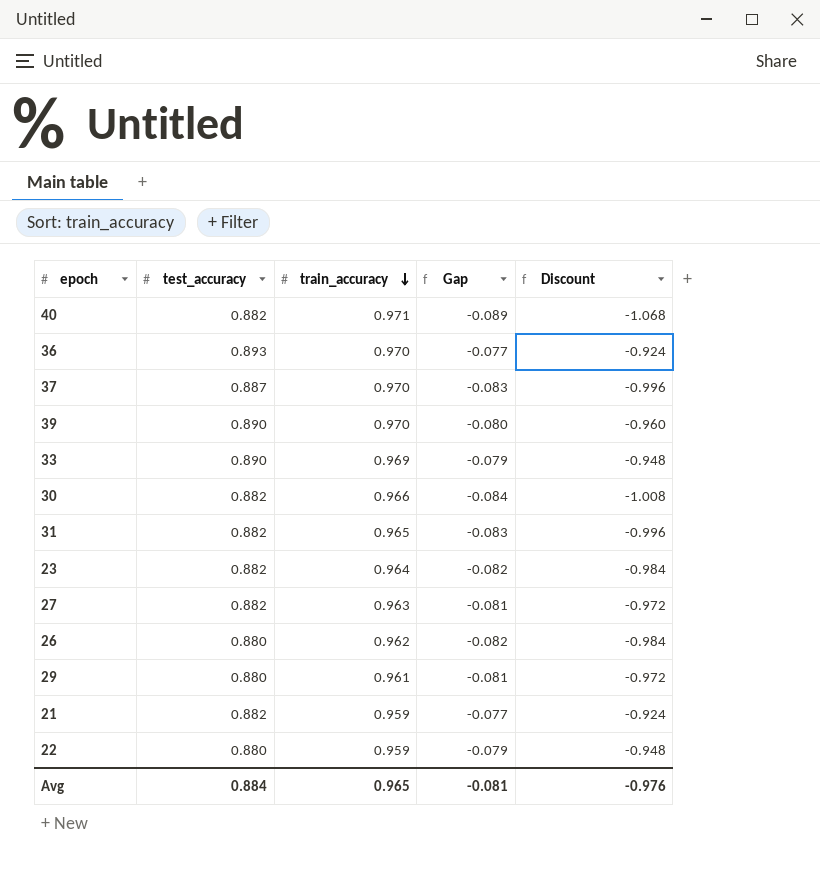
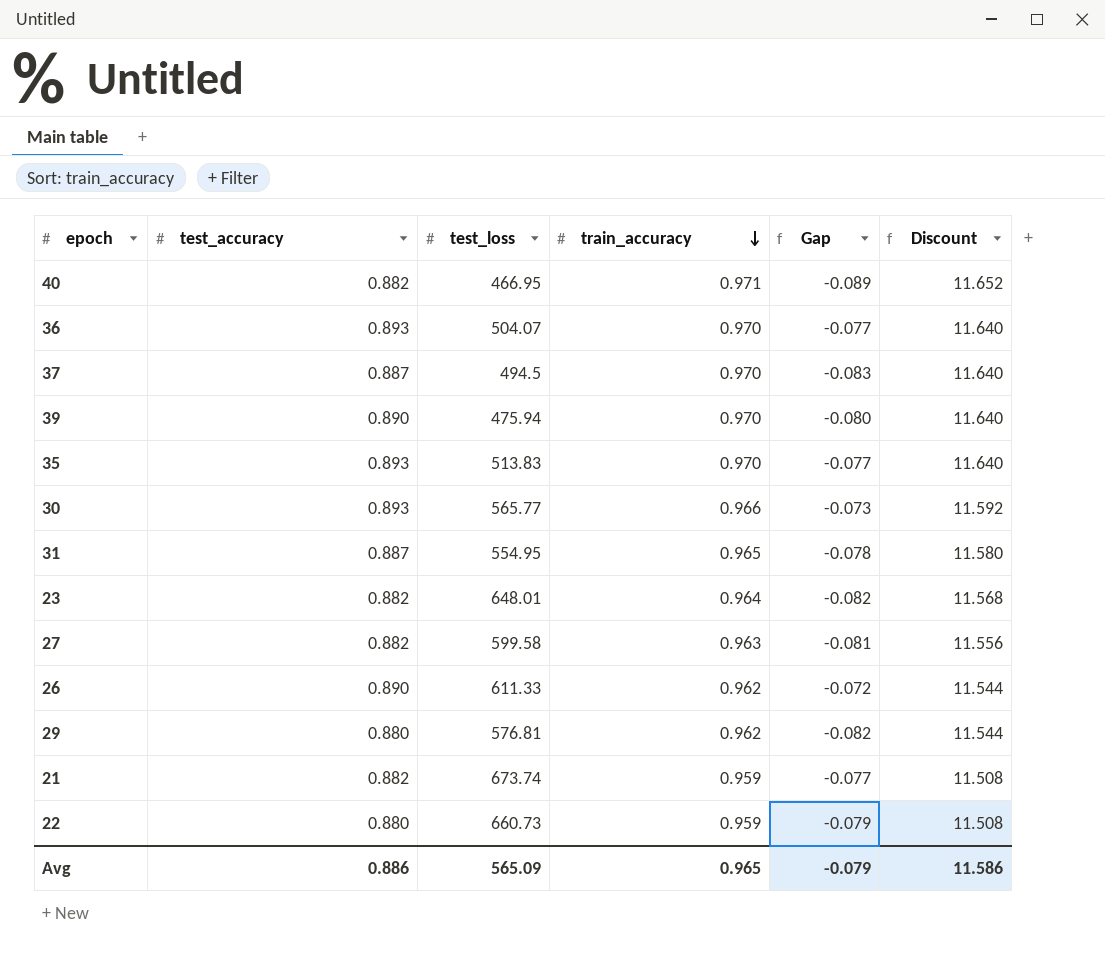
column test_loss | position: none -> 3
column Discount | formula: [Gap] * 12 -> [train_accuracy] * 12
row 33: 0.890 | 0.969 | -0.079 | -0.948 -> none
row 35: none -> 0.893 | 513.83 | 0.970 | -0.077 | 11.640
30 | test_accuracy: 0.882 -> 0.893
30 | Gap: -0.084 -> -0.073
31 | test_accuracy: 0.882 -> 0.887
31 | Gap: -0.083 -> -0.078
26 | test_accuracy: 0.880 -> 0.890
26 | Gap: -0.082 -> -0.072
29 | train_accuracy: 0.961 -> 0.962
29 | Gap: -0.081 -> -0.082
Avg | test_accuracy: 0.884 -> 0.886
Avg | Gap: -0.081 -> -0.079
Avg | Discount: -0.976 -> 11.586

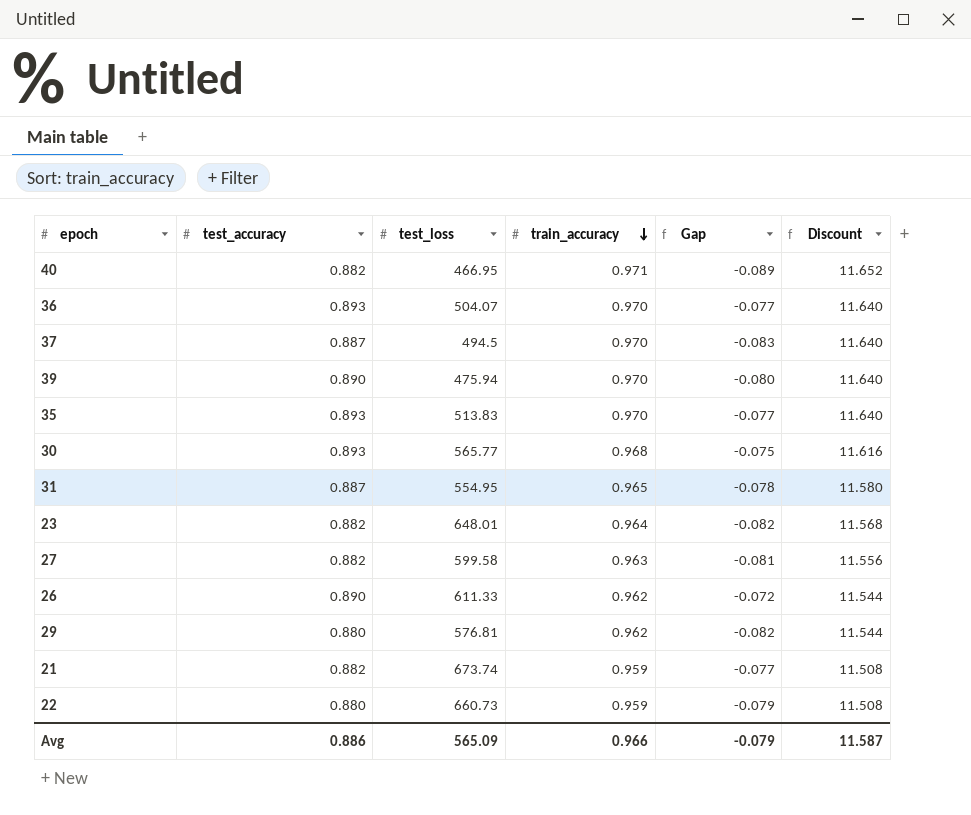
30 | train_accuracy: 0.966 -> 0.968
30 | Gap: -0.073 -> -0.075
30 | Discount: 11.592 -> 11.616
Avg | train_accuracy: 0.965 -> 0.966
Avg | Discount: 11.586 -> 11.587

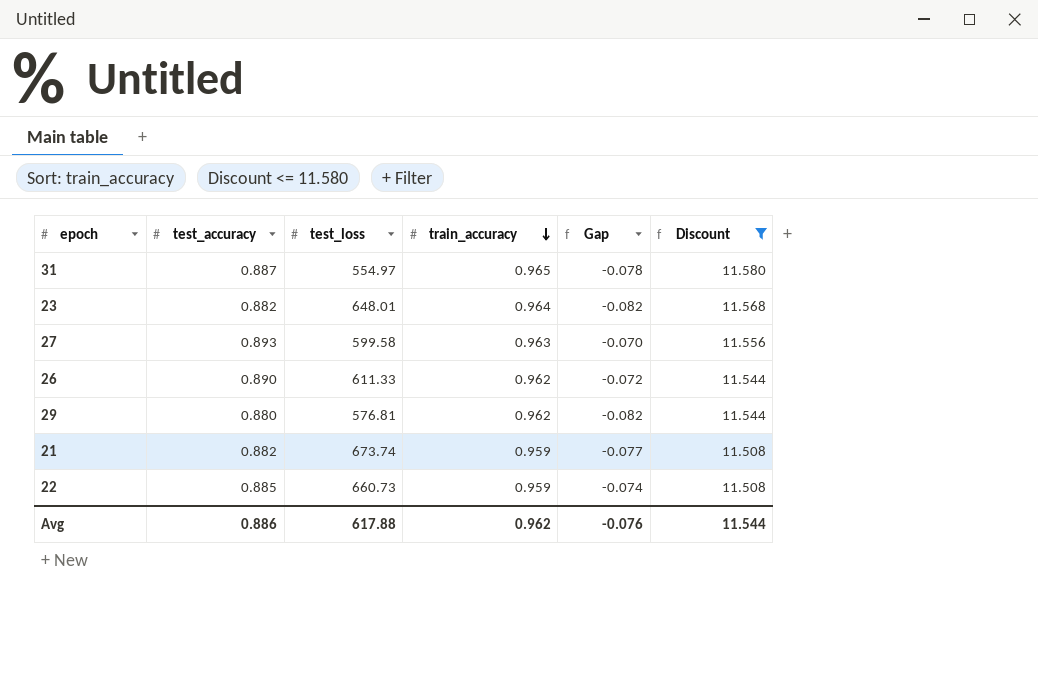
filter: none -> Discount <= 11.580
31 | test_loss: 554.95 -> 554.97
27 | test_accuracy: 0.882 -> 0.893
27 | Gap: -0.081 -> -0.070
22 | test_accuracy: 0.880 -> 0.885
22 | Gap: -0.079 -> -0.074
Avg | test_loss: 565.09 -> 617.88
Avg | train_accuracy: 0.966 -> 0.962
Avg | Gap: -0.079 -> -0.076
Avg | Discount: 11.587 -> 11.544

